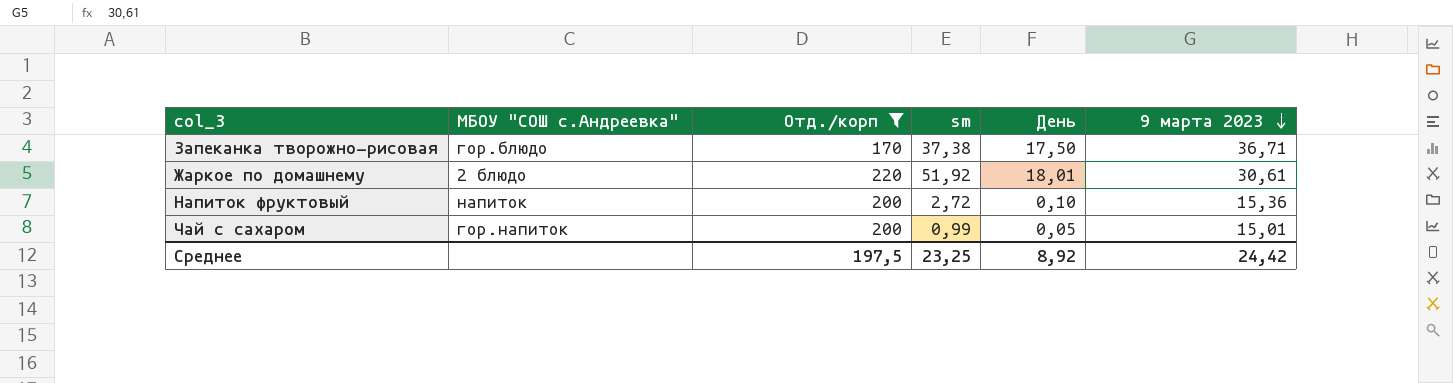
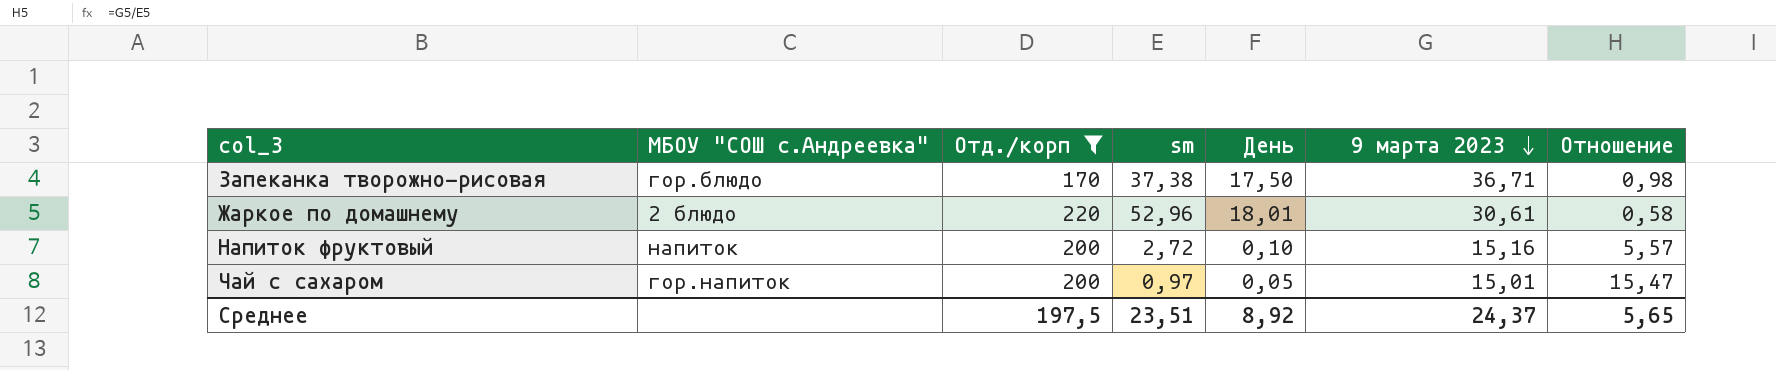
column Отношение | formula: none -> [9 марта 2023] / [sm]
Жаркое по домашнему | sm: 51,92 -> 52,96
Напиток фруктовый | 9 марта 2023: 15,36 -> 15,16
Чай с сахаром | sm: 0,99 -> 0,97
Среднее | sm: 23,25 -> 23,51
Среднее | 9 марта 2023: 24,42 -> 24,37

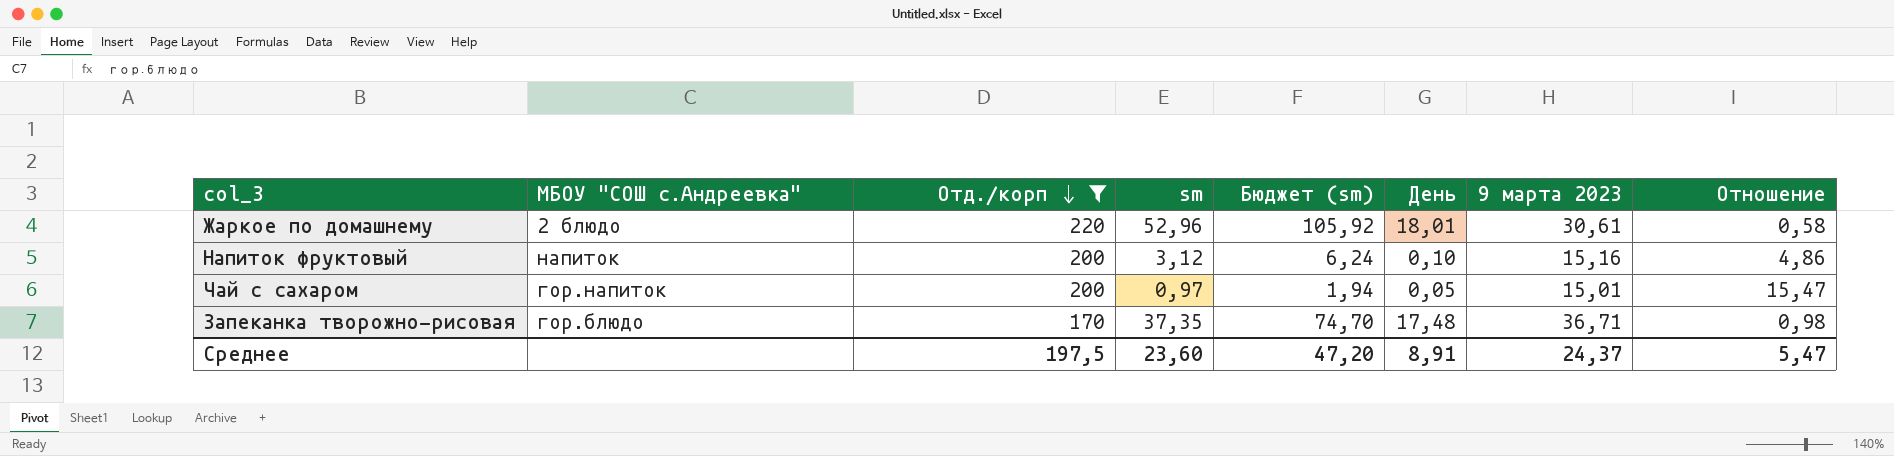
row order: 9 марта 2023 descending -> Отд./корп descending
column Бюджет (sm) | formula: none -> [sm] * 2
Напиток фруктовый | sm: 2,72 -> 3,12
Напиток фруктовый | Отношение: 5,57 -> 4,86
Запеканка творожно-рисовая | sm: 37,38 -> 37,35
Запеканка творожно-рисовая | День: 17,50 -> 17,48
Среднее | sm: 23,51 -> 23,60
Среднее | День: 8,92 -> 8,91
Среднее | Отношение: 5,65 -> 5,47

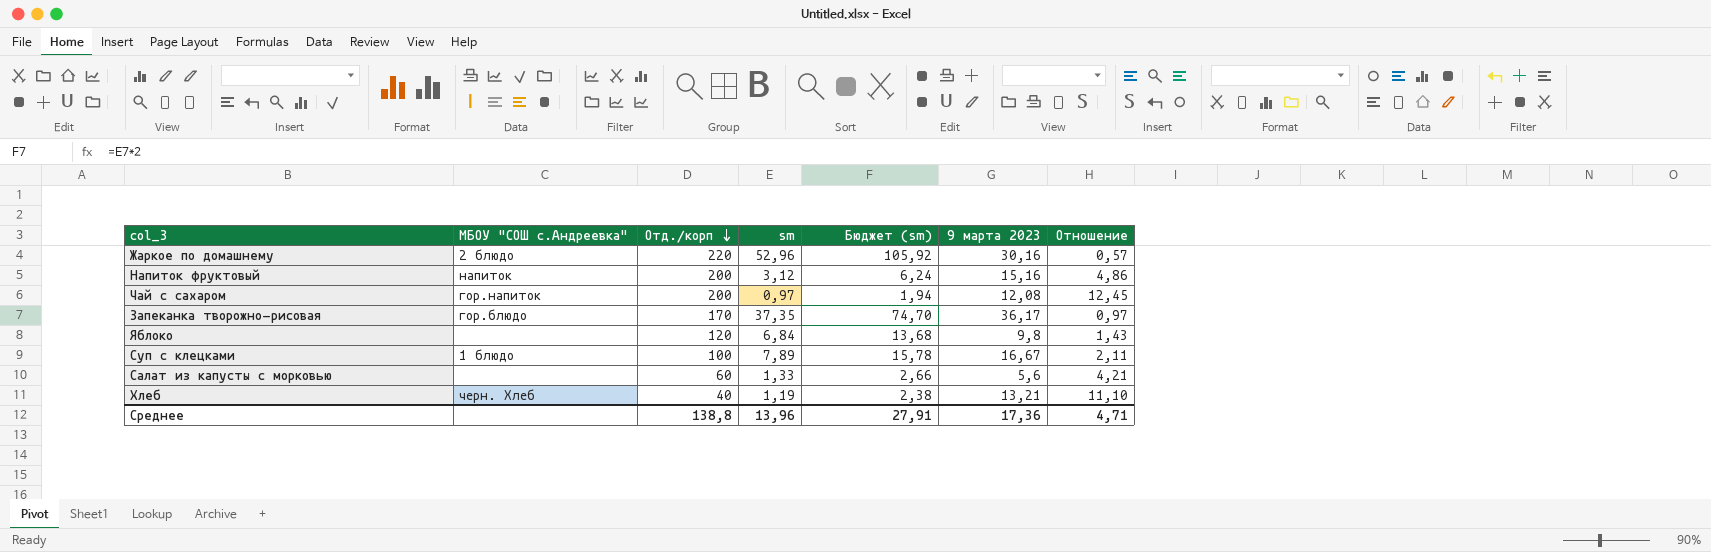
filter: Отд./корп >= 170 -> none
column День | position: 6 -> none
Жаркое по домашнему | 9 марта 2023: 30,61 -> 30,16
Жаркое по домашнему | Отношение: 0,58 -> 0,57
Чай с сахаром | 9 марта 2023: 15,01 -> 12,08
Чай с сахаром | Отношение: 15,47 -> 12,45
Запеканка творожно-рисовая | 9 марта 2023: 36,71 -> 36,17
Запеканка творожно-рисовая | Отношение: 0,98 -> 0,97
Среднее | Отд./корп: 197,5 -> 138,8
Среднее | sm: 23,60 -> 13,96
Среднее | Бюджет (sm): 47,20 -> 27,91
Среднее | 9 марта 2023: 24,37 -> 17,36
Среднее | Отношение: 5,47 -> 4,71

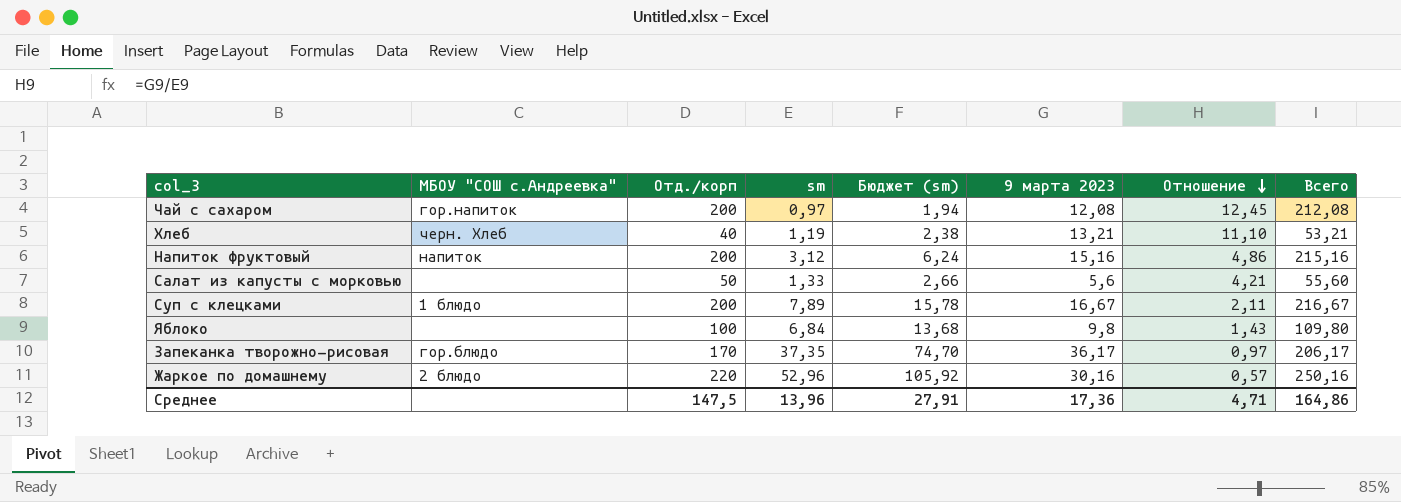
row order: Отд./корп descending -> Отношение descending
column Всего | formula: none -> [Отд./корп] + [9 марта 2023]
Салат из капусты с морковью | Отд./корп: 60 -> 50
Суп с клецками | Отд./корп: 100 -> 200
Яблоко | Отд./корп: 120 -> 100
Среднее | Отд./корп: 138,8 -> 147,5

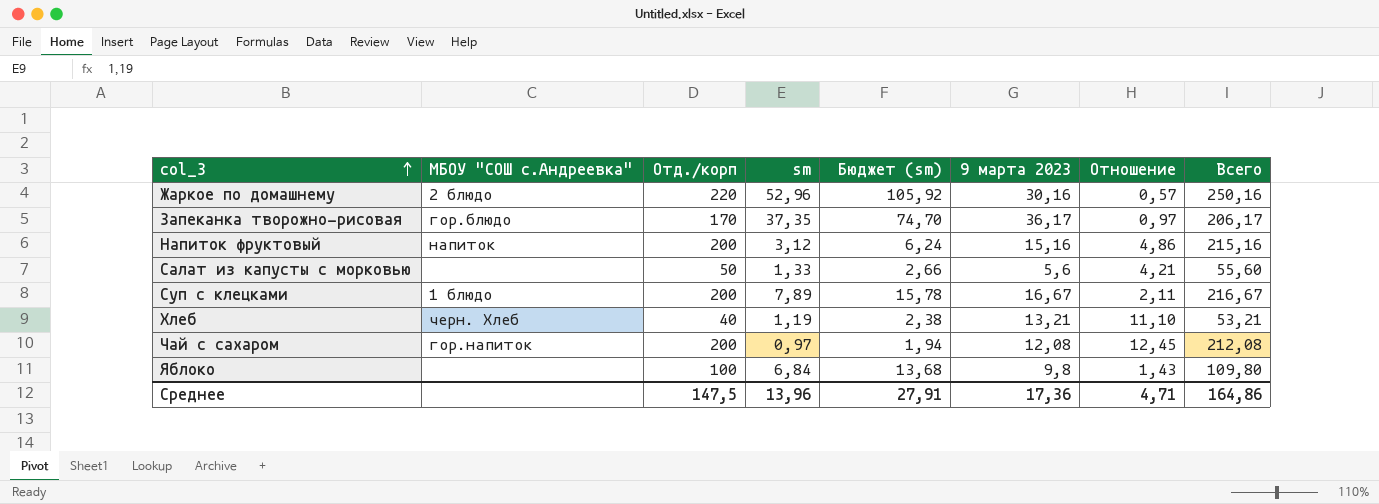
row order: Отношение descending -> col_3 ascending

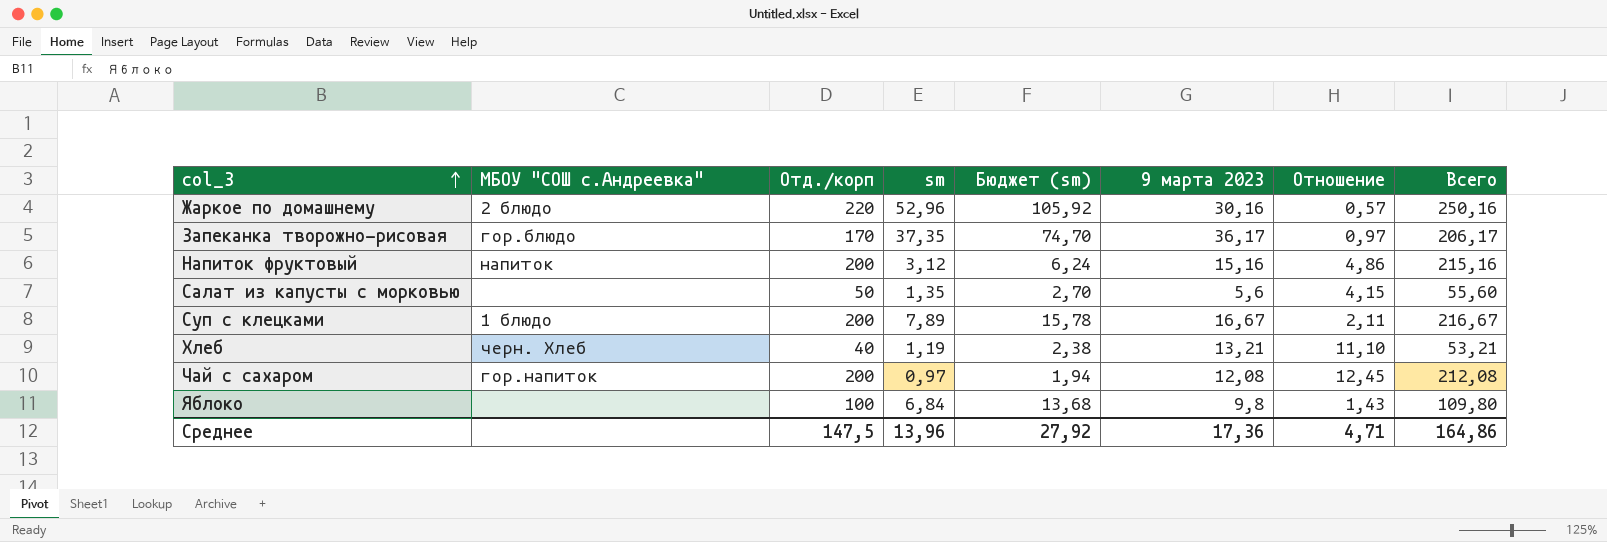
Салат из капусты с морковью | sm: 1,33 -> 1,35
Салат из капусты с морковью | Бюджет (sm): 2,66 -> 2,70
Салат из капусты с морковью | Отношение: 4,21 -> 4,15
Среднее | Бюджет (sm): 27,91 -> 27,92

